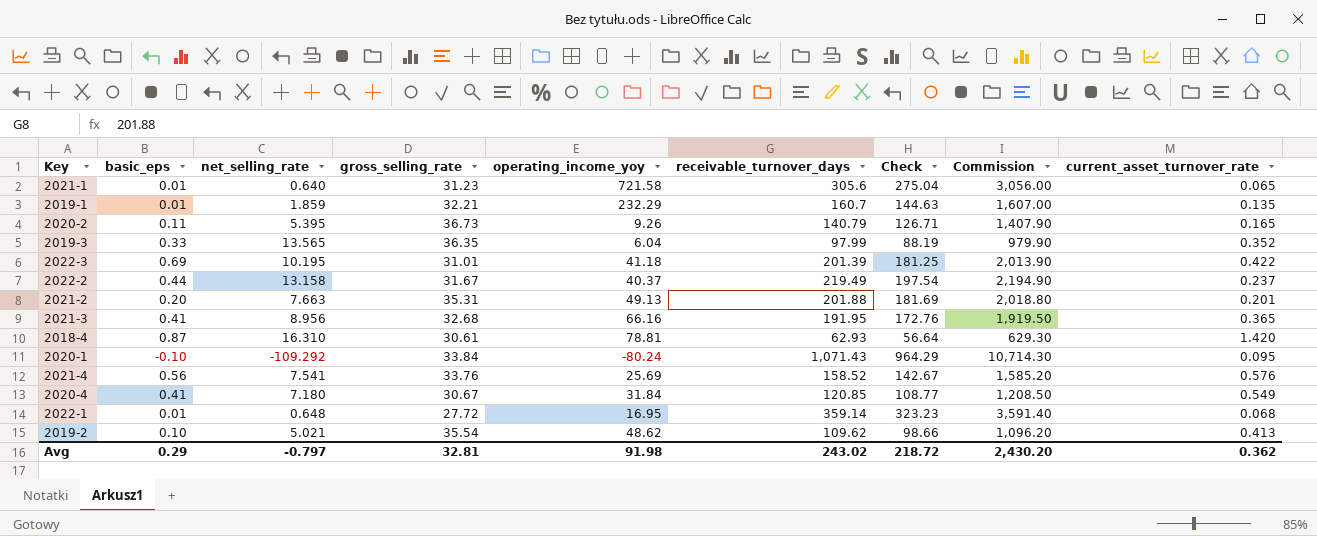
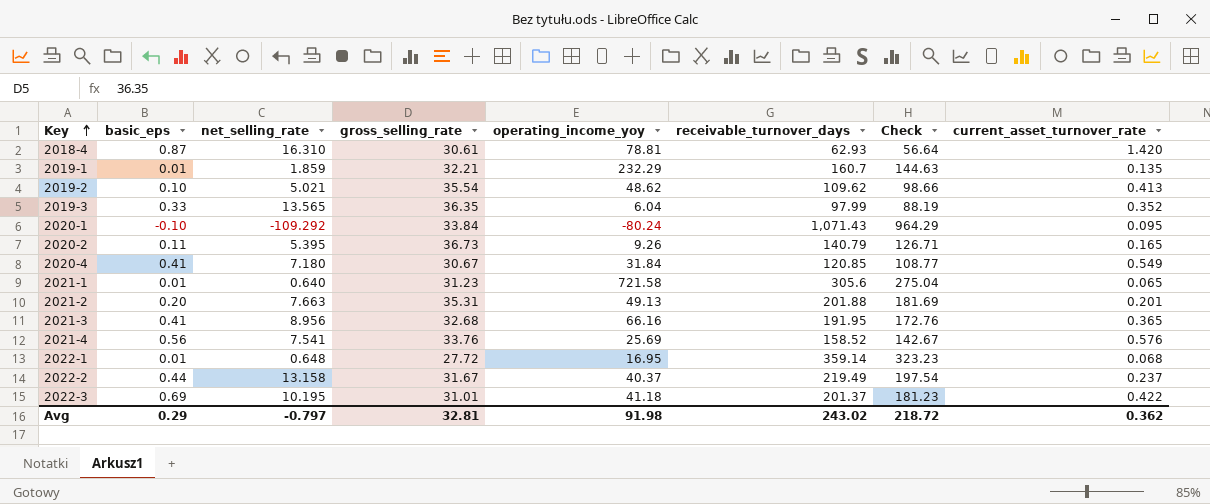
row order: none -> Key ascending
column Commission | formula: [receivable_turnover_days] * 10 -> none
2022-3 | receivable_turnover_days: 201.39 -> 201.37
2022-3 | Check: 181.25 -> 181.23

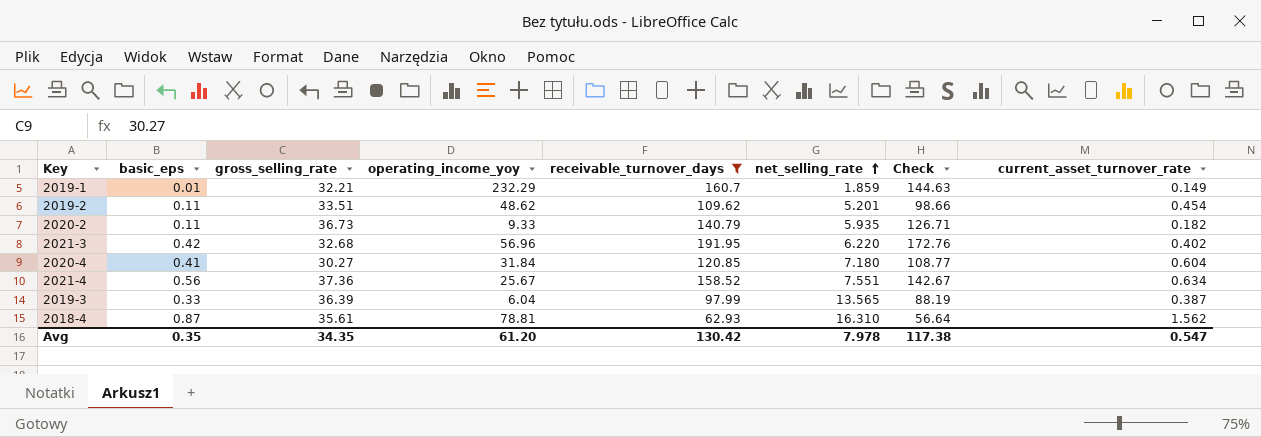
filter: none -> receivable_turnover_days <= 191.95
row order: Key ascending -> net_selling_rate ascending
column net_selling_rate | position: 3 -> 6
2019-1 | current_asset_turnover_rate: 0.135 -> 0.149
2019-2 | basic_eps: 0.10 -> 0.11
2019-2 | gross_selling_rate: 35.54 -> 33.51
2019-2 | net_selling_rate: 5.021 -> 5.201
2019-2 | current_asset_turnover_rate: 0.413 -> 0.454
2020-2 | operating_income_yoy: 9.26 -> 9.33
2020-2 | net_selling_rate: 5.395 -> 5.935
2020-2 | current_asset_turnover_rate: 0.165 -> 0.182
2021-3 | basic_eps: 0.41 -> 0.42
2021-3 | operating_income_yoy: 66.16 -> 56.96
2021-3 | net_selling_rate: 8.956 -> 6.220
2021-3 | current_asset_turnover_rate: 0.365 -> 0.402
2020-4 | gross_selling_rate: 30.67 -> 30.27
2020-4 | current_asset_turnover_rate: 0.549 -> 0.604
2021-4 | gross_selling_rate: 33.76 -> 37.36
2021-4 | operating_income_yoy: 25.69 -> 25.67
2021-4 | net_selling_rate: 7.541 -> 7.551
2021-4 | current_asset_turnover_rate: 0.576 -> 0.634
2019-3 | gross_selling_rate: 36.35 -> 36.39
2019-3 | current_asset_turnover_rate: 0.352 -> 0.387
2018-4 | gross_selling_rate: 30.61 -> 35.61
2018-4 | current_asset_turnover_rate: 1.420 -> 1.562
Avg | basic_eps: 0.29 -> 0.35
Avg | gross_selling_rate: 32.81 -> 34.35
Avg | operating_income_yoy: 91.98 -> 61.20
Avg | receivable_turnover_days: 243.02 -> 130.42
Avg | net_selling_rate: -0.797 -> 7.978
Avg | Check: 218.72 -> 117.38
Avg | current_asset_turnover_rate: 0.362 -> 0.547

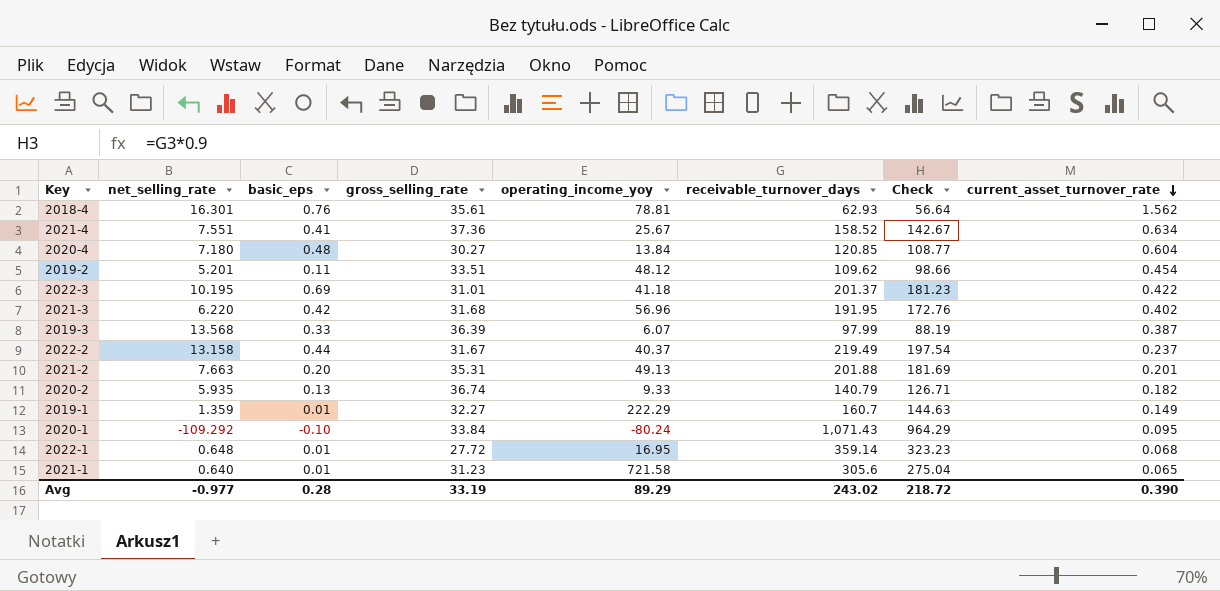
filter: receivable_turnover_days <= 191.95 -> none
row order: net_selling_rate ascending -> current_asset_turnover_rate descending
column net_selling_rate | position: 6 -> 2
2018-4 | net_selling_rate: 16.310 -> 16.301
2018-4 | basic_eps: 0.87 -> 0.76
2021-4 | basic_eps: 0.56 -> 0.41
2020-4 | basic_eps: 0.41 -> 0.48
2020-4 | operating_income_yoy: 31.84 -> 13.84
2019-2 | operating_income_yoy: 48.62 -> 48.12
2021-3 | gross_selling_rate: 32.68 -> 31.68
2019-3 | net_selling_rate: 13.565 -> 13.568
2019-3 | operating_income_yoy: 6.04 -> 6.07
2020-2 | basic_eps: 0.11 -> 0.13
2020-2 | gross_selling_rate: 36.73 -> 36.74
2019-1 | net_selling_rate: 1.859 -> 1.359
2019-1 | gross_selling_rate: 32.21 -> 32.27
2019-1 | operating_income_yoy: 232.29 -> 222.29
Avg | net_selling_rate: 7.978 -> -0.977
Avg | basic_eps: 0.35 -> 0.28
Avg | gross_selling_rate: 34.35 -> 33.19
Avg | operating_income_yoy: 61.20 -> 89.29
Avg | receivable_turnover_days: 130.42 -> 243.02
Avg | Check: 117.38 -> 218.72
Avg | current_asset_turnover_rate: 0.547 -> 0.390

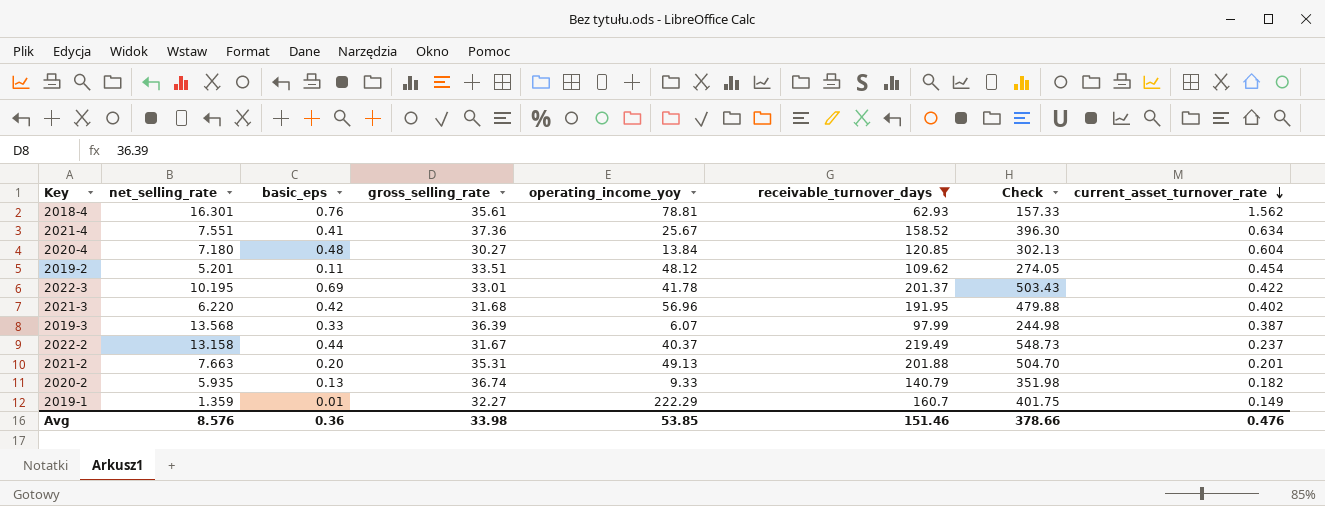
filter: none -> receivable_turnover_days <= 219.49
column Check | formula: [receivable_turnover_days] * 0.9 -> [receivable_turnover_days] * 2.5
2022-3 | gross_selling_rate: 31.01 -> 33.01
2022-3 | operating_income_yoy: 41.18 -> 41.78
Avg | net_selling_rate: -0.977 -> 8.576
Avg | basic_eps: 0.28 -> 0.36
Avg | gross_selling_rate: 33.19 -> 33.98
Avg | operating_income_yoy: 89.29 -> 53.85
Avg | receivable_turnover_days: 243.02 -> 151.46
Avg | Check: 218.72 -> 378.66
Avg | current_asset_turnover_rate: 0.390 -> 0.476

